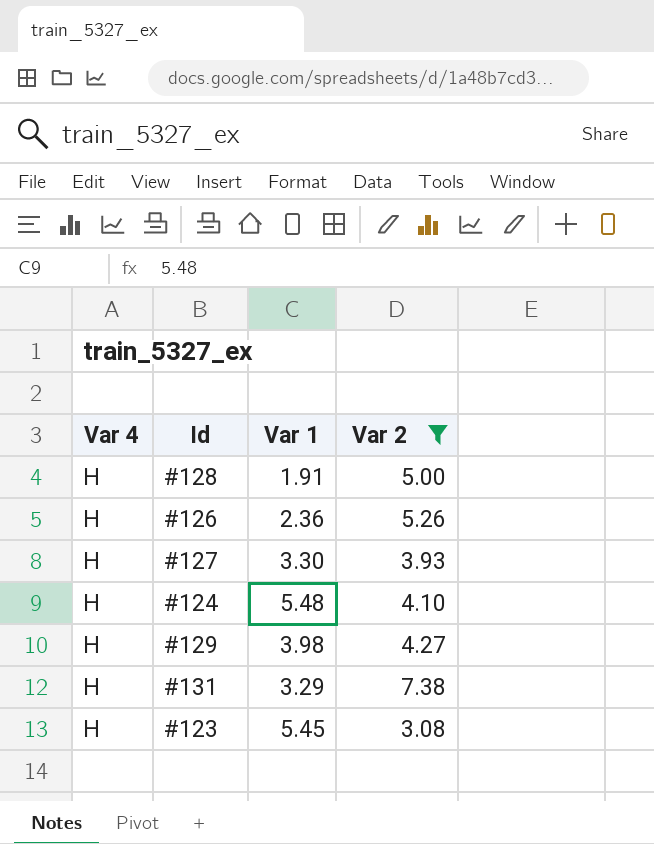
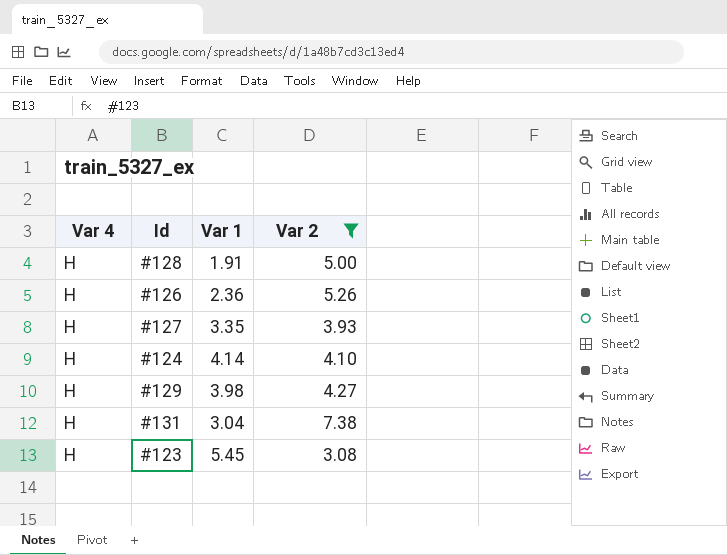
#127 | Var 1: 3.30 -> 3.35
#124 | Var 1: 5.48 -> 4.14
#131 | Var 1: 3.29 -> 3.04

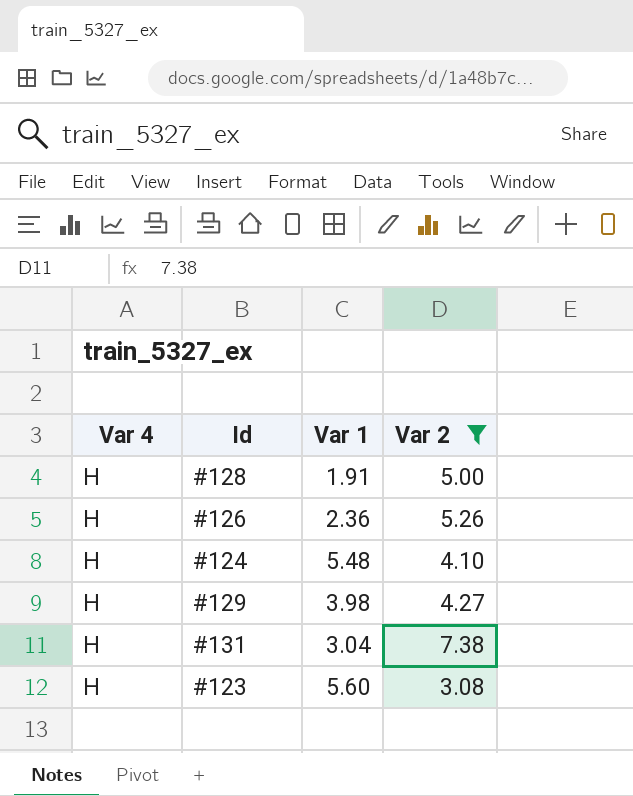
row #127: H | 3.35 | 3.93 -> none
#124 | Var 1: 4.14 -> 5.48
#123 | Var 1: 5.45 -> 5.60

